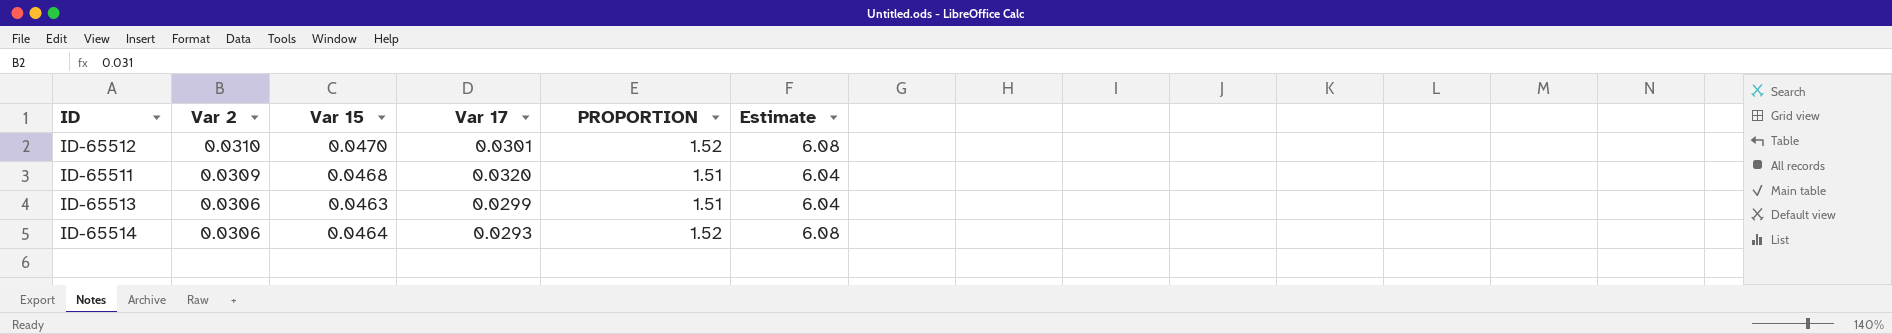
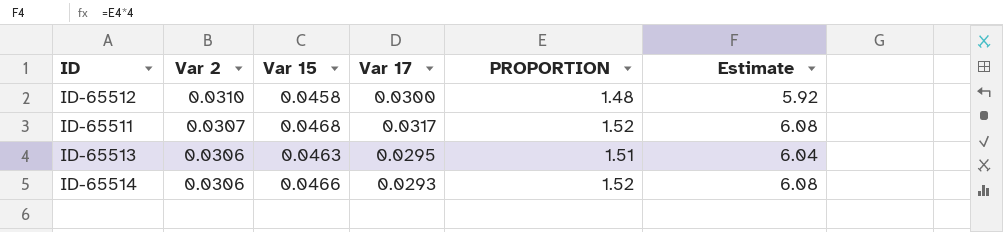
ID-65512 | Var 15: 0.0470 -> 0.0458
ID-65512 | Var 17: 0.0301 -> 0.0300
ID-65512 | PROPORTION: 1.52 -> 1.48
ID-65512 | Estimate: 6.08 -> 5.92
ID-65511 | Var 2: 0.0309 -> 0.0307
ID-65511 | Var 17: 0.0320 -> 0.0317
ID-65511 | PROPORTION: 1.51 -> 1.52
ID-65511 | Estimate: 6.04 -> 6.08
ID-65513 | Var 17: 0.0299 -> 0.0295
ID-65514 | Var 15: 0.0464 -> 0.0466

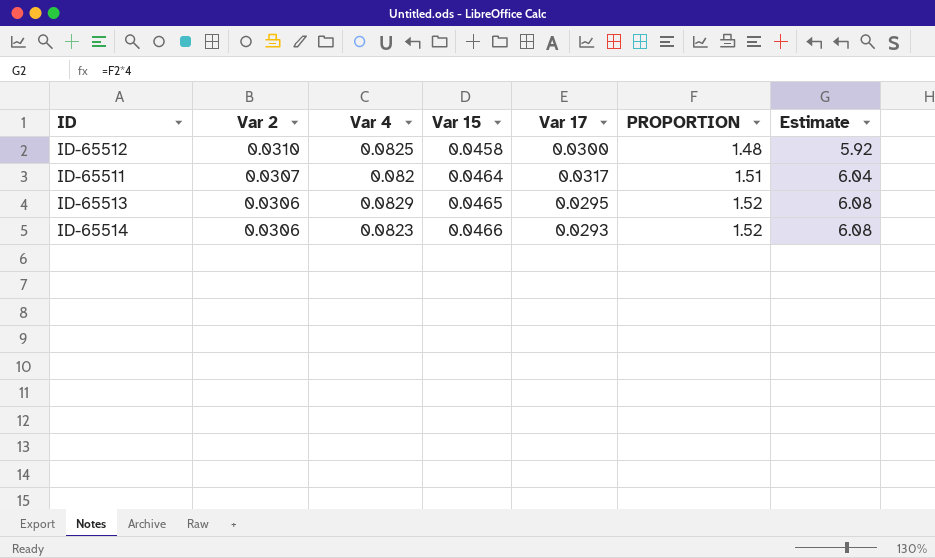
column Var 4 | position: none -> 3
ID-65511 | Var 15: 0.0468 -> 0.0464
ID-65511 | PROPORTION: 1.52 -> 1.51
ID-65511 | Estimate: 6.08 -> 6.04
ID-65513 | Var 15: 0.0463 -> 0.0465
ID-65513 | PROPORTION: 1.51 -> 1.52
ID-65513 | Estimate: 6.04 -> 6.08

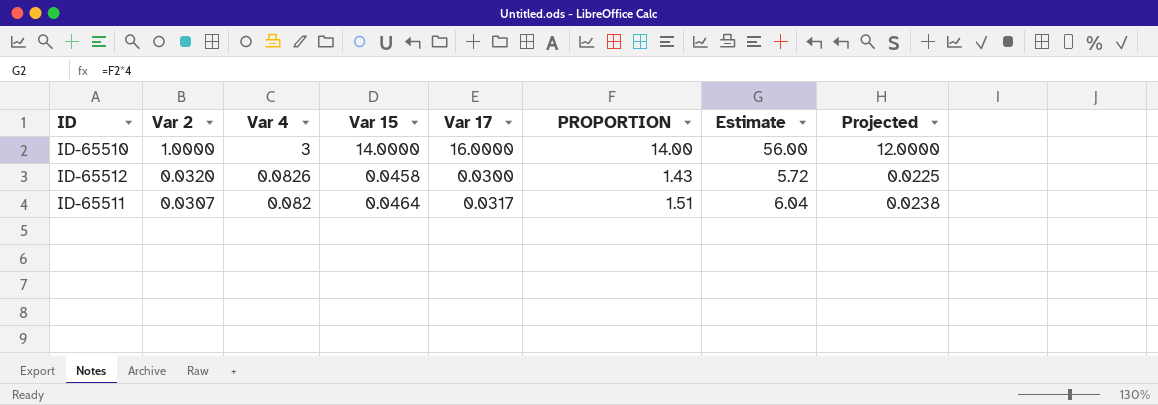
column Projected | formula: none -> [Var 17] * 0.75
row ID-65513: 0.0306 | 0.0829 | 0.0465 | 0.0295 | 1.52 | 6.08 -> none
row ID-65514: 0.0306 | 0.0823 | 0.0466 | 0.0293 | 1.52 | 6.08 -> none
row ID-65510: none -> 1.0000 | 3 | 14.0000 | 16.0000 | 14.00 | 56.00 | 12.0000
ID-65512 | Var 2: 0.0310 -> 0.0320
ID-65512 | Var 4: 0.0825 -> 0.0826
ID-65512 | PROPORTION: 1.48 -> 1.43
ID-65512 | Estimate: 5.92 -> 5.72

